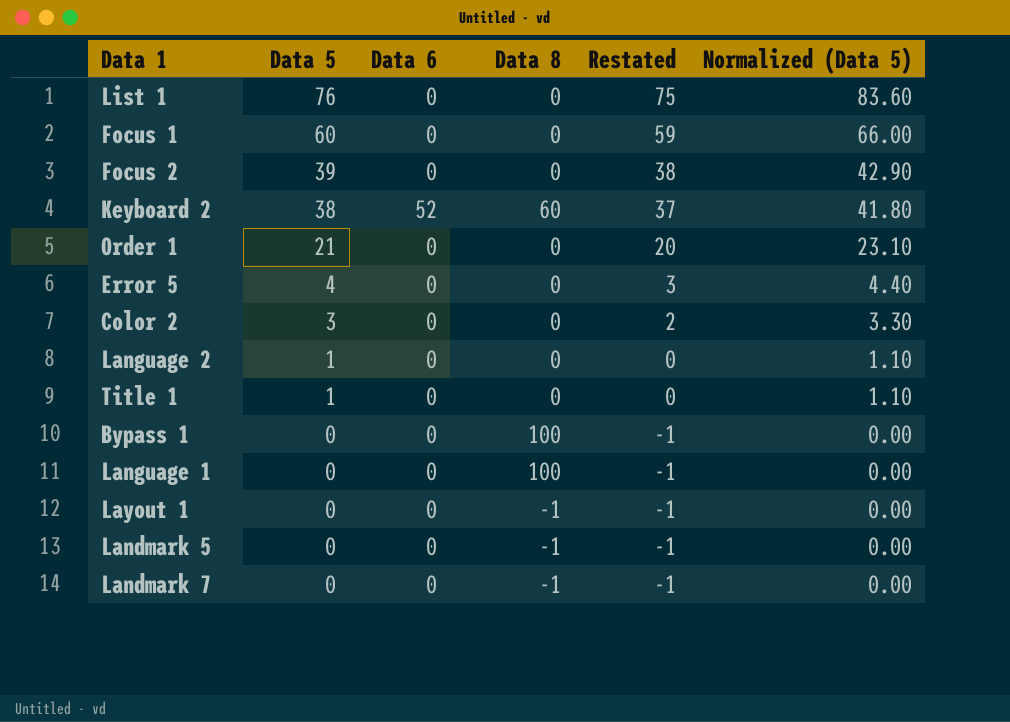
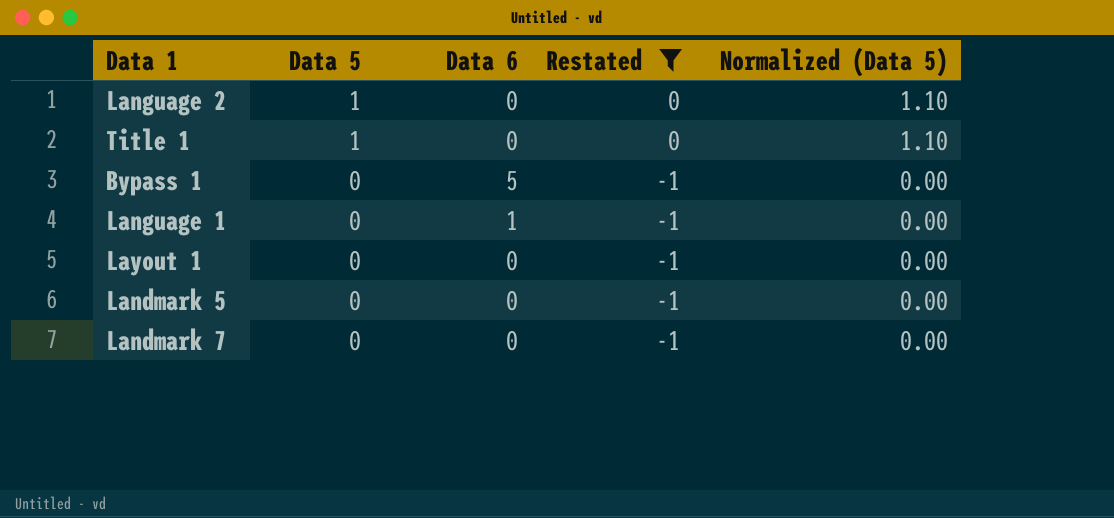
filter: none -> Restated <= 0
column Data 8 | position: 4 -> none
Bypass 1 | Data 6: 0 -> 5
Language 1 | Data 6: 0 -> 1

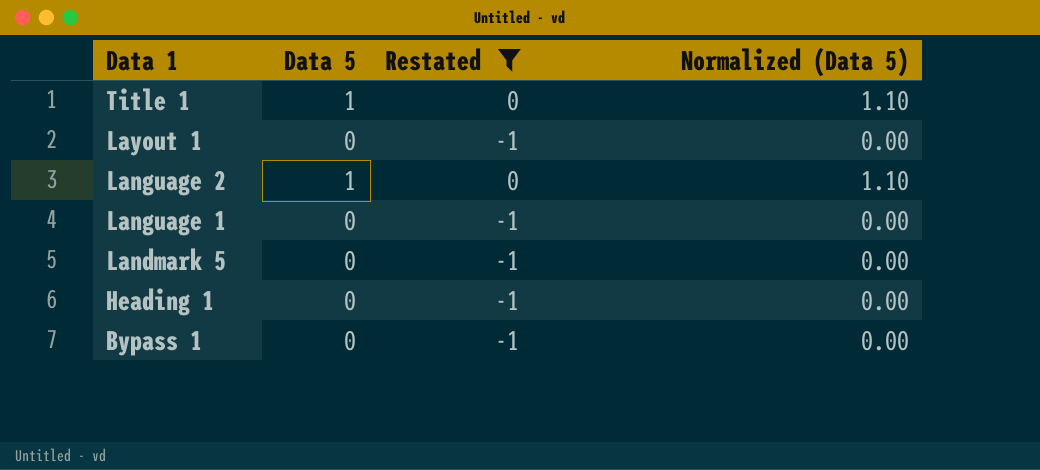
row order: Data 5 descending -> Data 1 descending
column Data 6 | position: 3 -> none
row Landmark 7: 0 | 0 | -1 | 0.00 -> none
row Heading 1: none -> 0 | -1 | 0.00

